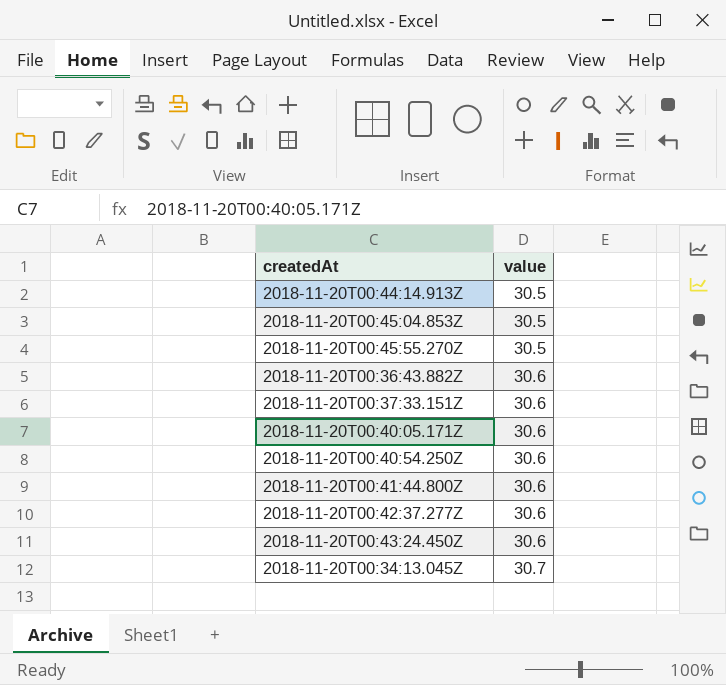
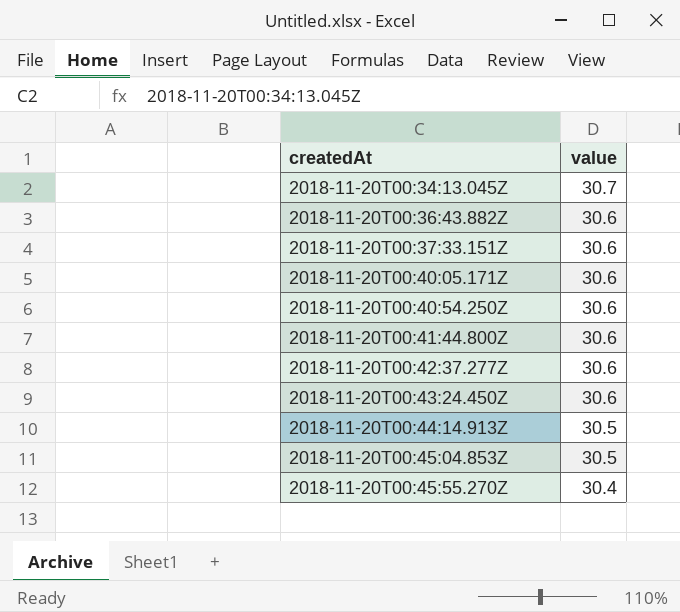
row order: value ascending -> createdAt ascending
2018-11-20T00:45:55.270Z | value: 30.5 -> 30.4

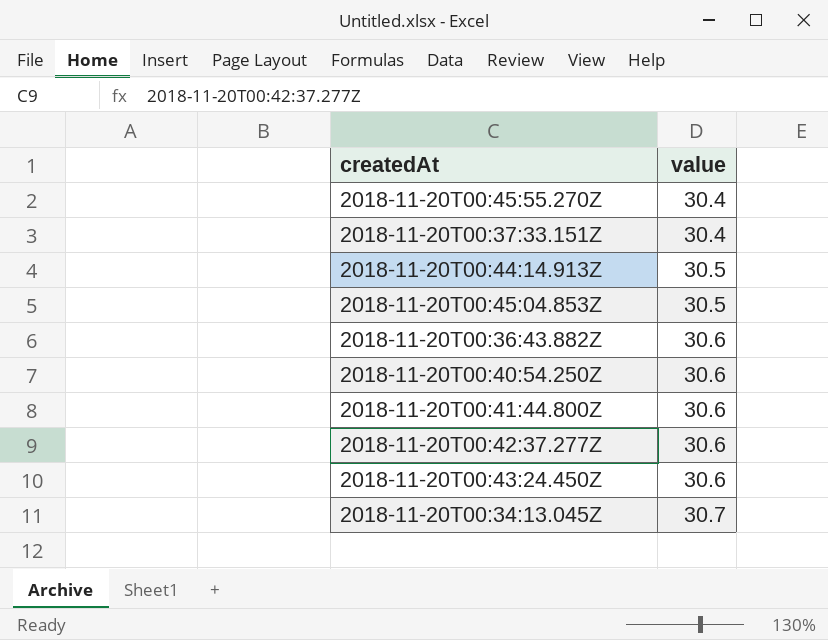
row order: createdAt ascending -> value ascending
row 2018-11-20T00:40:05.171Z: 30.6 -> none
2018-11-20T00:37:33.151Z | value: 30.6 -> 30.4

